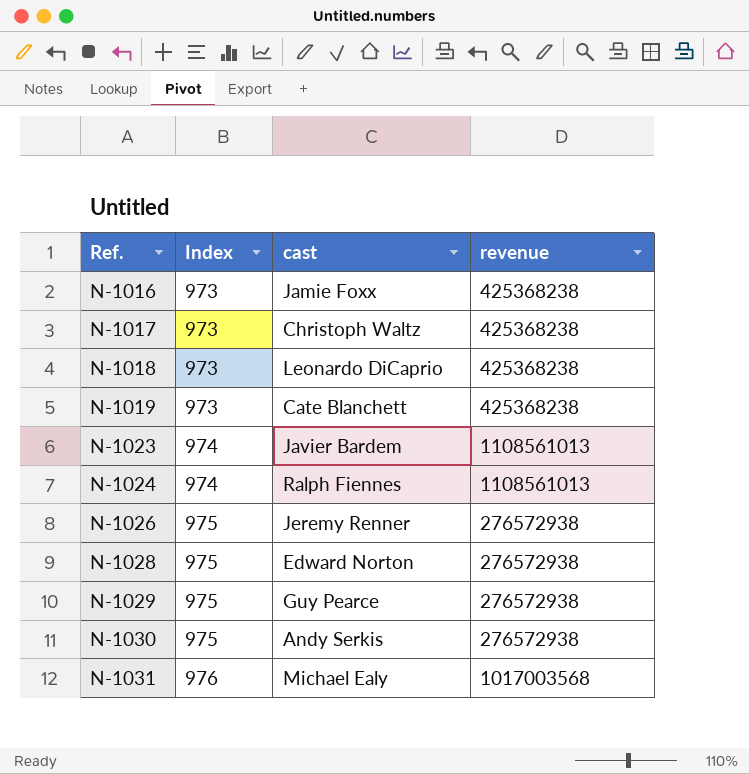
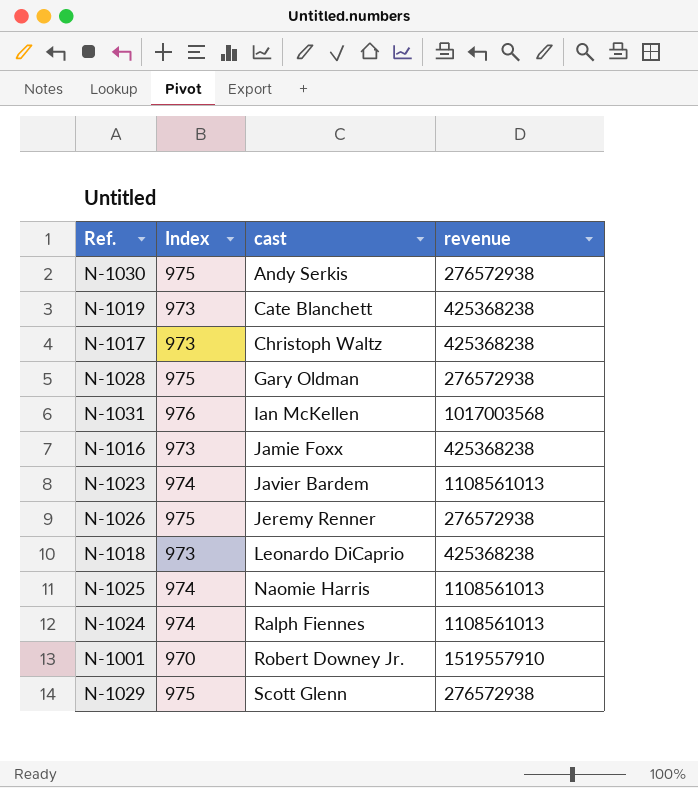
row order: Ref. ascending -> cast ascending
N-1028 | cast: Edward Norton -> Gary Oldman
N-1031 | cast: Michael Ealy -> Ian McKellen
row N-1025: none -> 974 | Naomie Harris | 1108561013
row N-1001: none -> 970 | Robert Downey Jr. | 1519557910
N-1029 | cast: Guy Pearce -> Scott Glenn

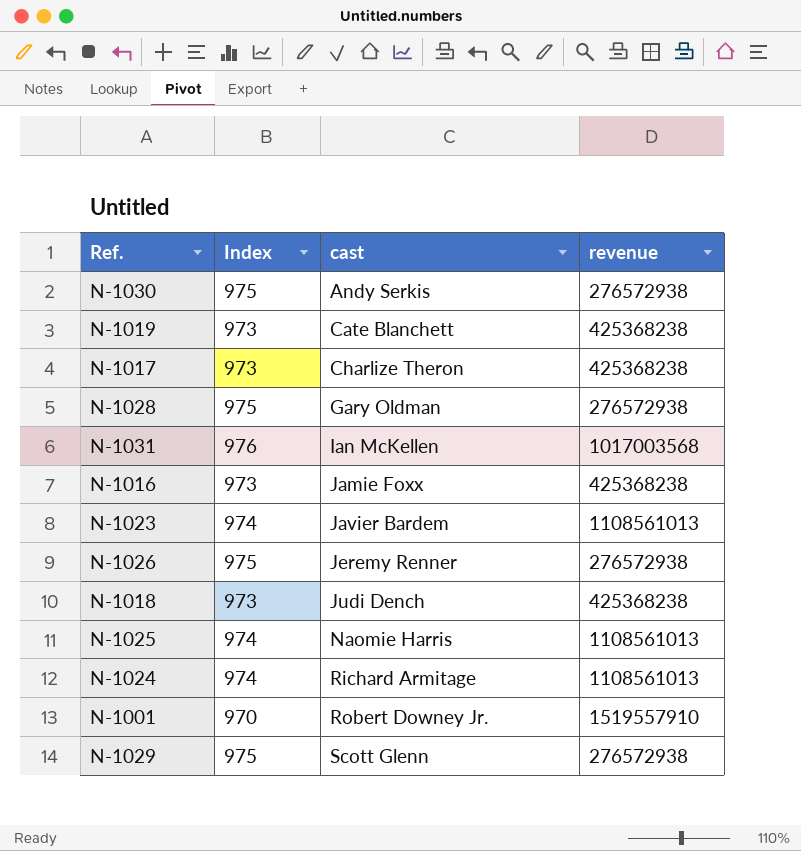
N-1017 | cast: Christoph Waltz -> Charlize Theron
N-1018 | cast: Leonardo DiCaprio -> Judi Dench
N-1024 | cast: Ralph Fiennes -> Richard Armitage

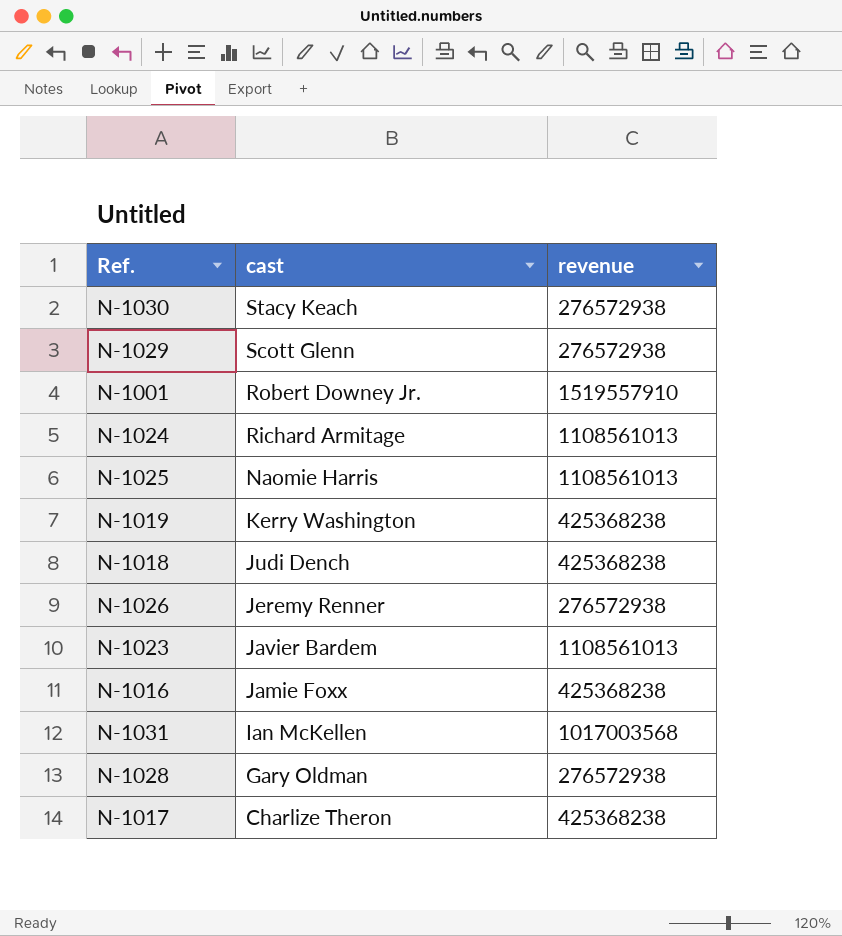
row order: cast ascending -> cast descending
column Index | position: 2 -> none
N-1030 | cast: Andy Serkis -> Stacy Keach
N-1019 | cast: Cate Blanchett -> Kerry Washington

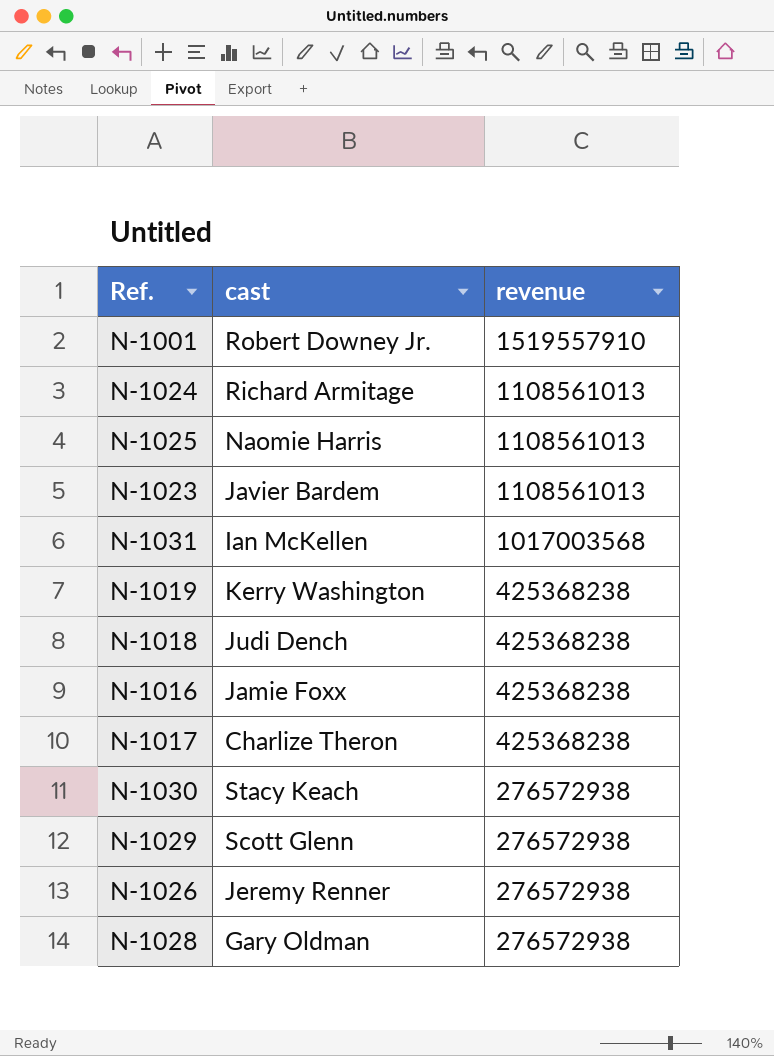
row order: cast descending -> revenue descending

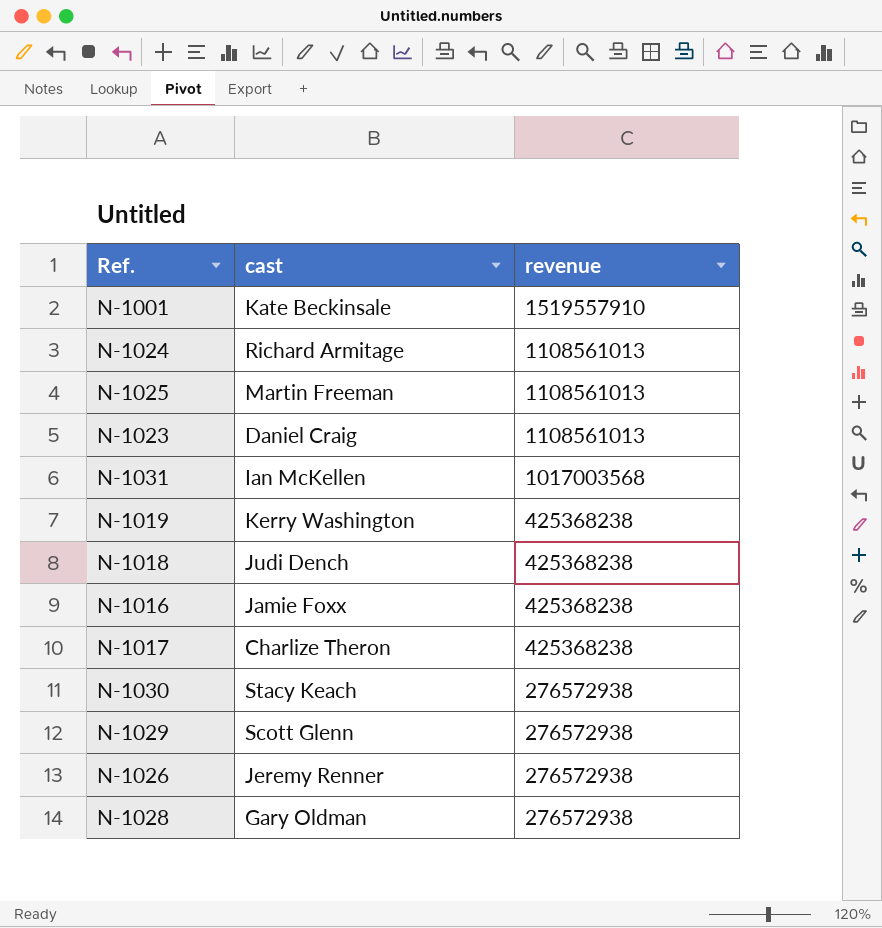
N-1001 | cast: Robert Downey Jr. -> Kate Beckinsale
N-1025 | cast: Naomie Harris -> Martin Freeman
N-1023 | cast: Javier Bardem -> Daniel Craig

